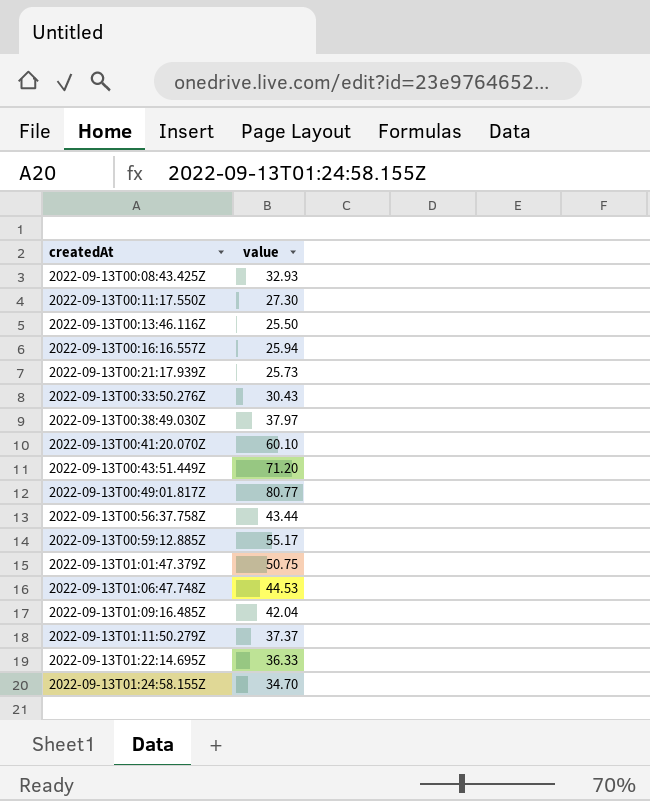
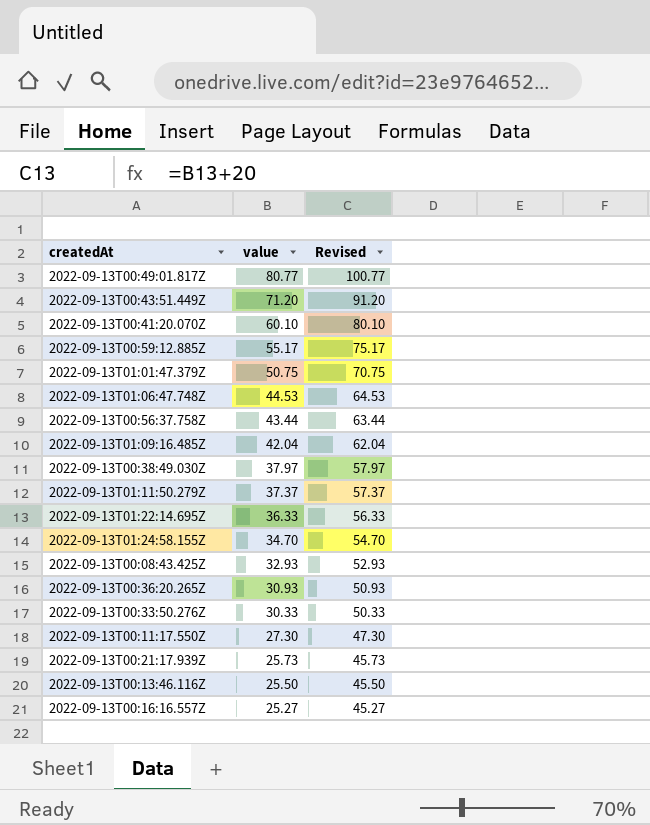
row order: createdAt ascending -> value descending
column Revised | formula: none -> [value] + 20
row 2022-09-13T00:36:20.265Z: none -> 30.93 | 50.93
2022-09-13T00:33:50.276Z | value: 30.43 -> 30.33
2022-09-13T00:16:16.557Z | value: 25.94 -> 25.27

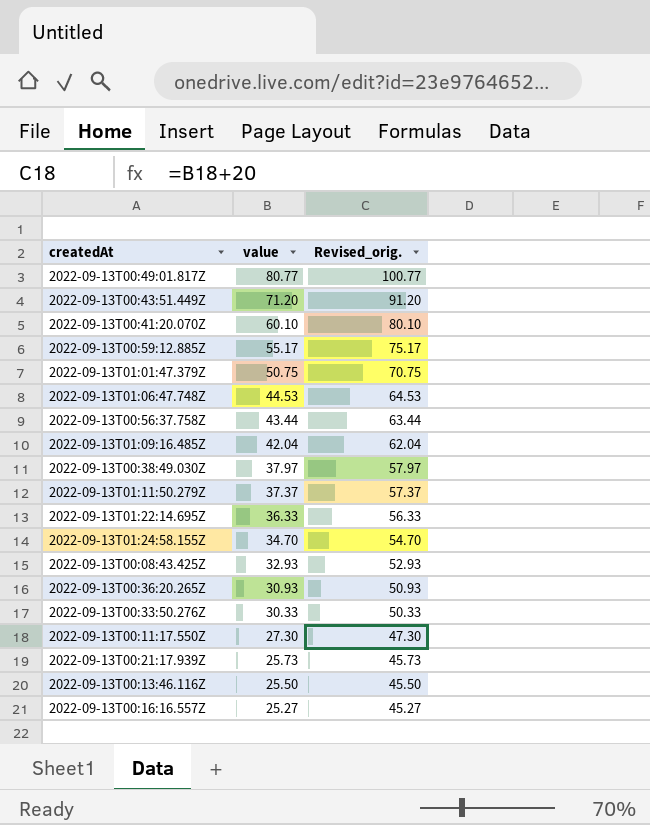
column name: Revised -> Revised_orig.

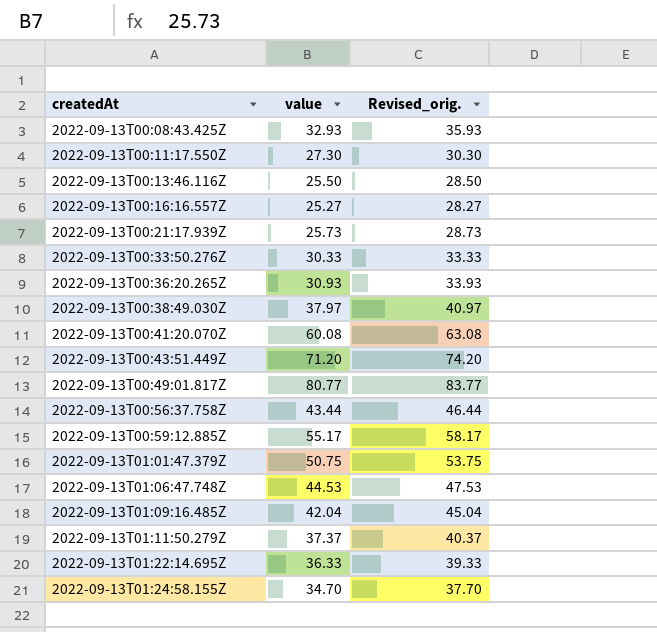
row order: value descending -> createdAt ascending
column Revised_orig. | formula: [value] + 20 -> [value] + 3
2022-09-13T00:41:20.070Z | value: 60.10 -> 60.08

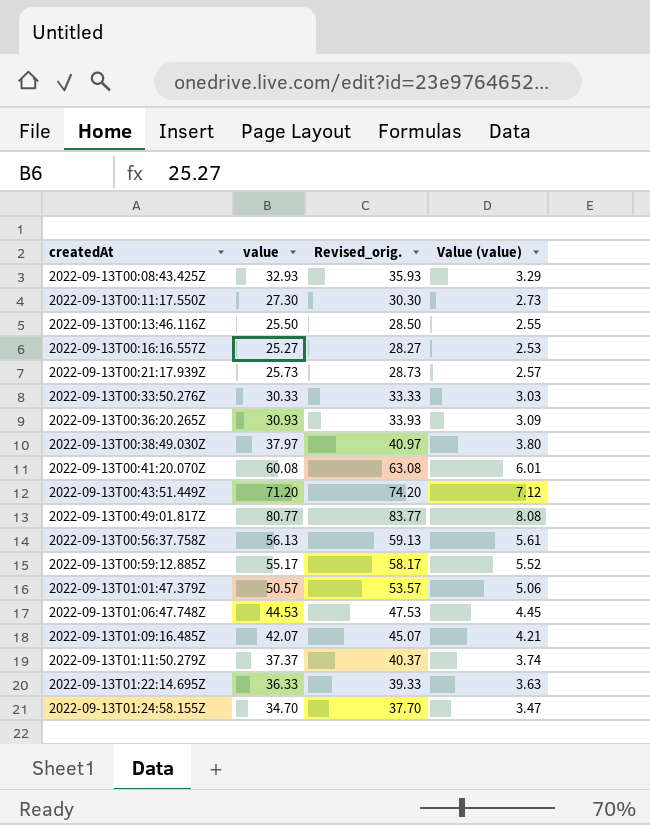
column Value (value) | formula: none -> [value] * 0.1
2022-09-13T00:56:37.758Z | value: 43.44 -> 56.13
2022-09-13T00:56:37.758Z | Revised_orig.: 46.44 -> 59.13
2022-09-13T01:01:47.379Z | value: 50.75 -> 50.57
2022-09-13T01:01:47.379Z | Revised_orig.: 53.75 -> 53.57
2022-09-13T01:09:16.485Z | value: 42.04 -> 42.07
2022-09-13T01:09:16.485Z | Revised_orig.: 45.04 -> 45.07

